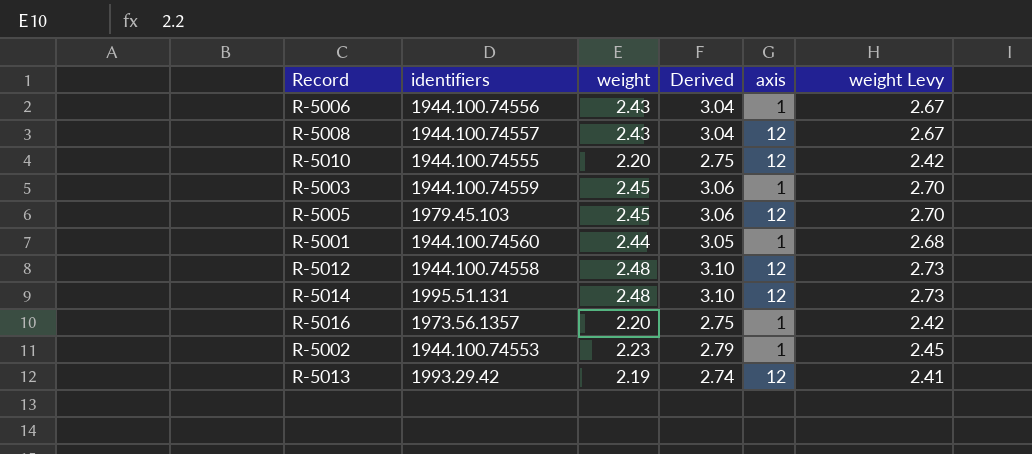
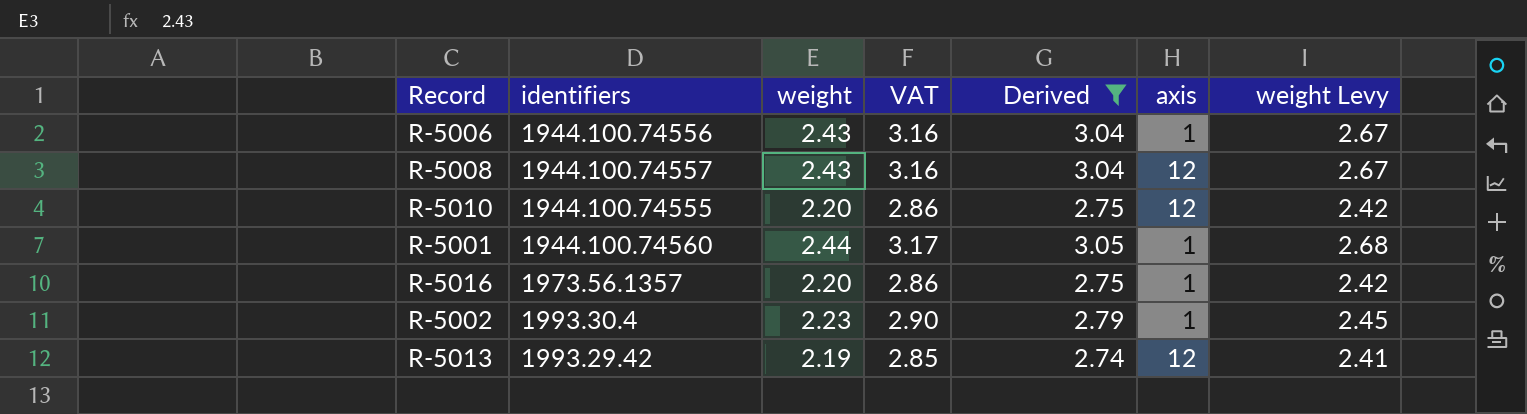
filter: none -> Derived <= 3.05
column VAT | formula: none -> [weight] * 1.3
R-5002 | identifiers: 1944.100.74553 -> 1993.30.4

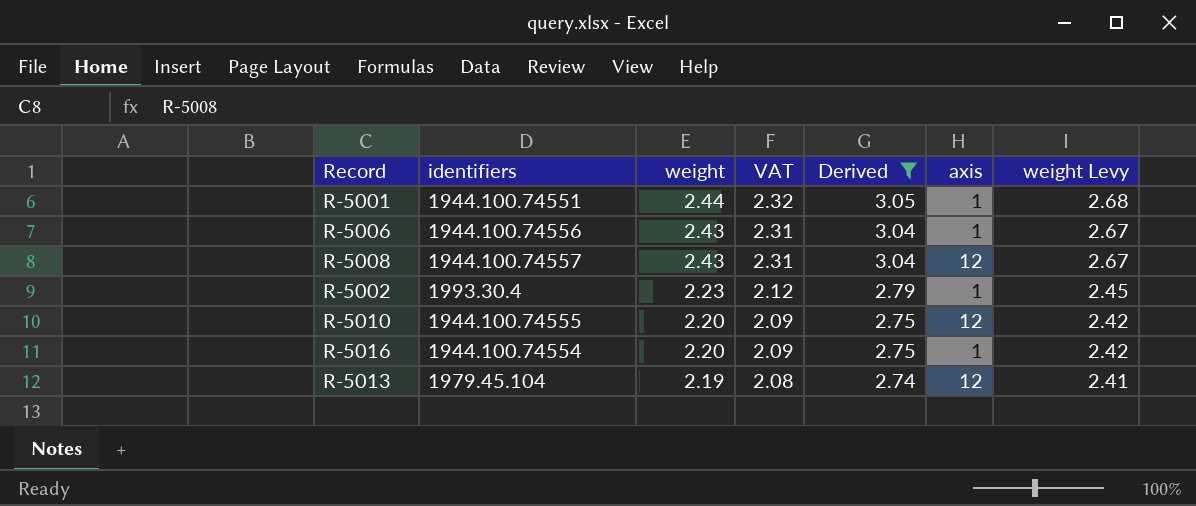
row order: none -> weight descending
column VAT | formula: [weight] * 1.3 -> [weight] * 0.95
R-5001 | identifiers: 1944.100.74560 -> 1944.100.74551
R-5016 | identifiers: 1973.56.1357 -> 1944.100.74554
R-5013 | identifiers: 1993.29.42 -> 1979.45.104

